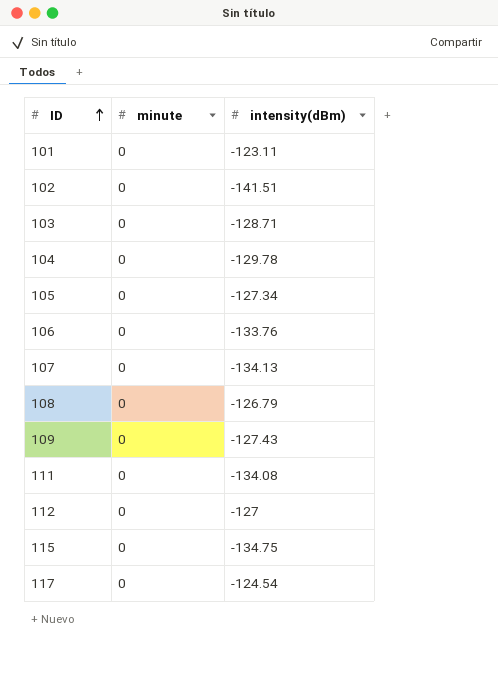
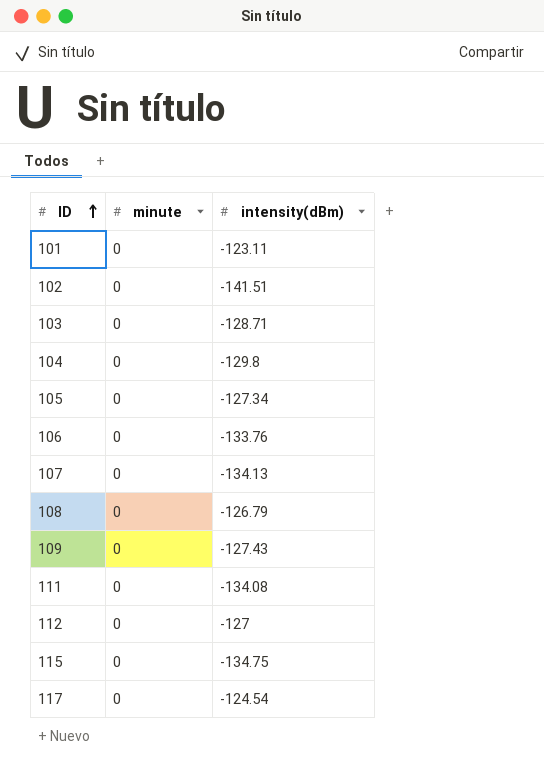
104 | intensity(dBm): -129.78 -> -129.8

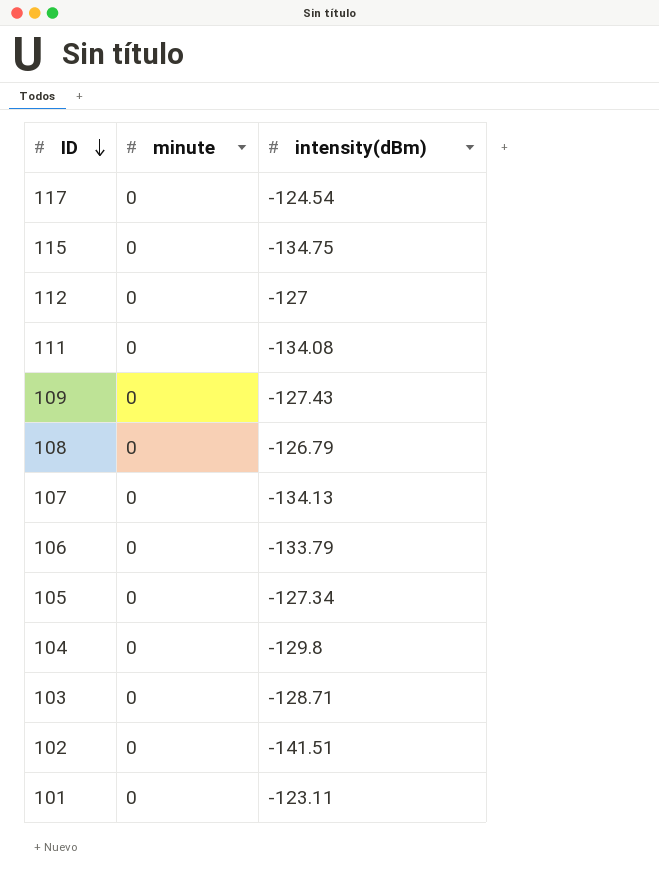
row order: ID ascending -> ID descending
106 | intensity(dBm): -133.76 -> -133.79

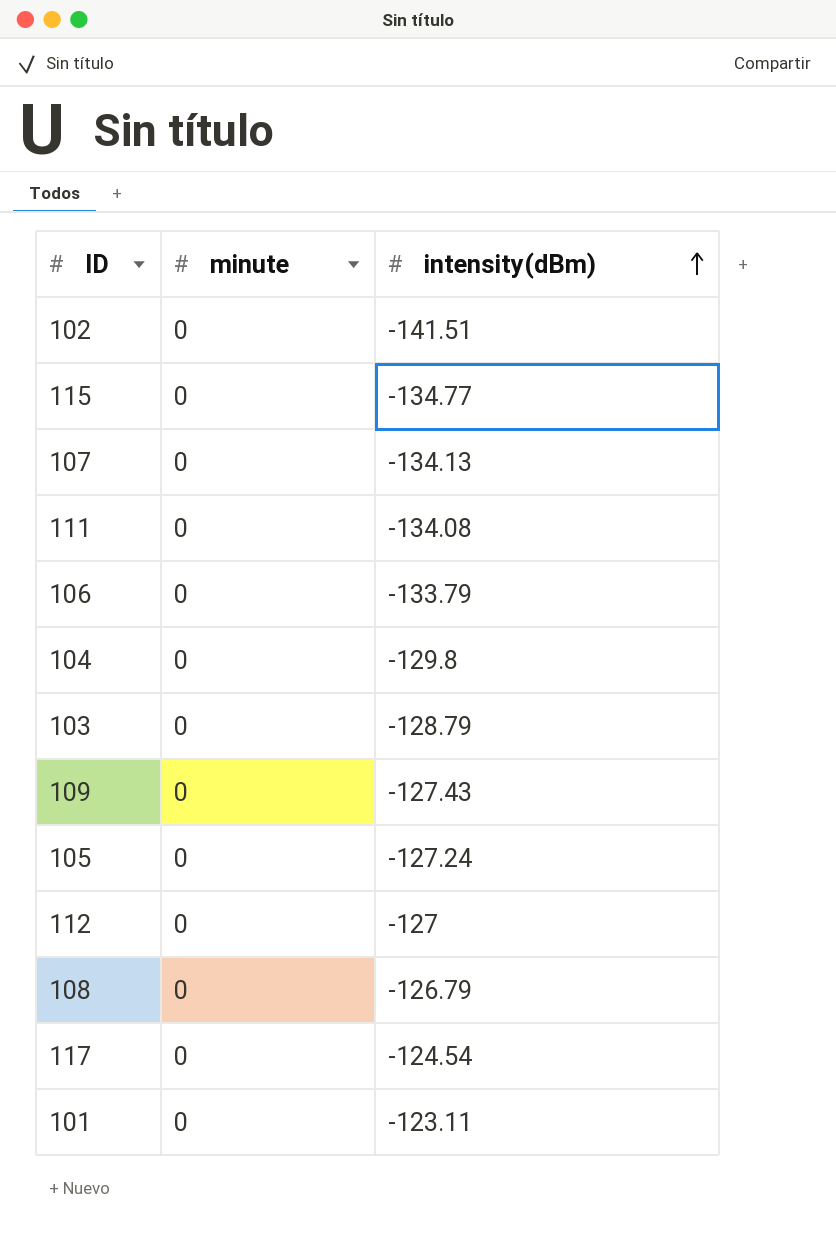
row order: ID descending -> intensity(dBm) ascending
115 | intensity(dBm): -134.75 -> -134.77
103 | intensity(dBm): -128.71 -> -128.79
105 | intensity(dBm): -127.34 -> -127.24

